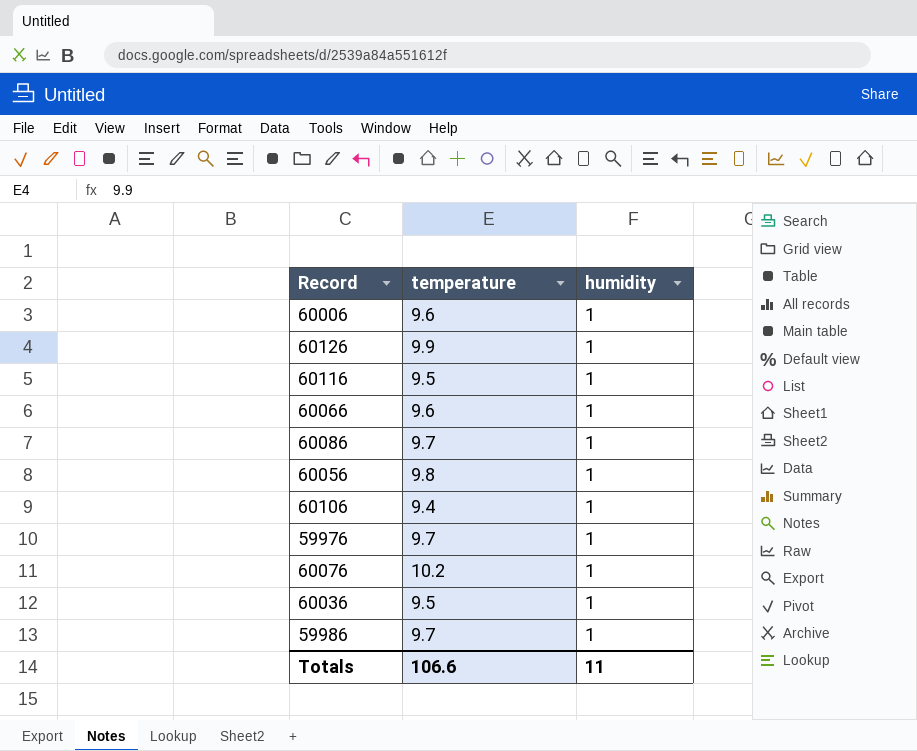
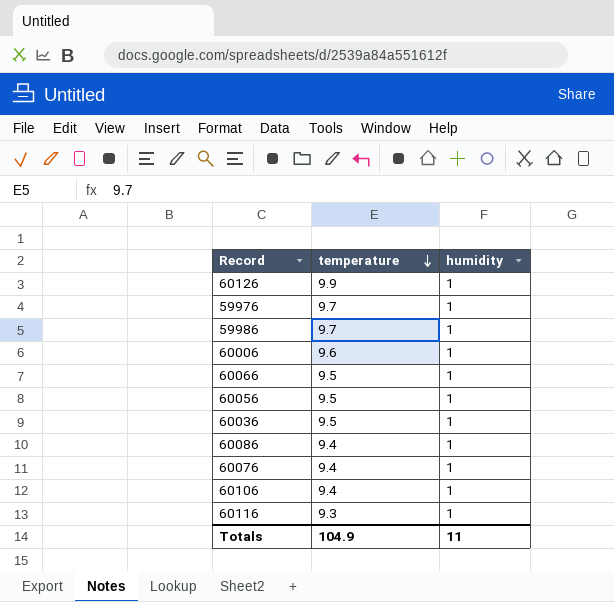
row order: none -> temperature descending
60066 | temperature: 9.6 -> 9.5
60056 | temperature: 9.8 -> 9.5
60086 | temperature: 9.7 -> 9.4
60076 | temperature: 10.2 -> 9.4
60116 | temperature: 9.5 -> 9.3
Totals | temperature: 106.6 -> 104.9

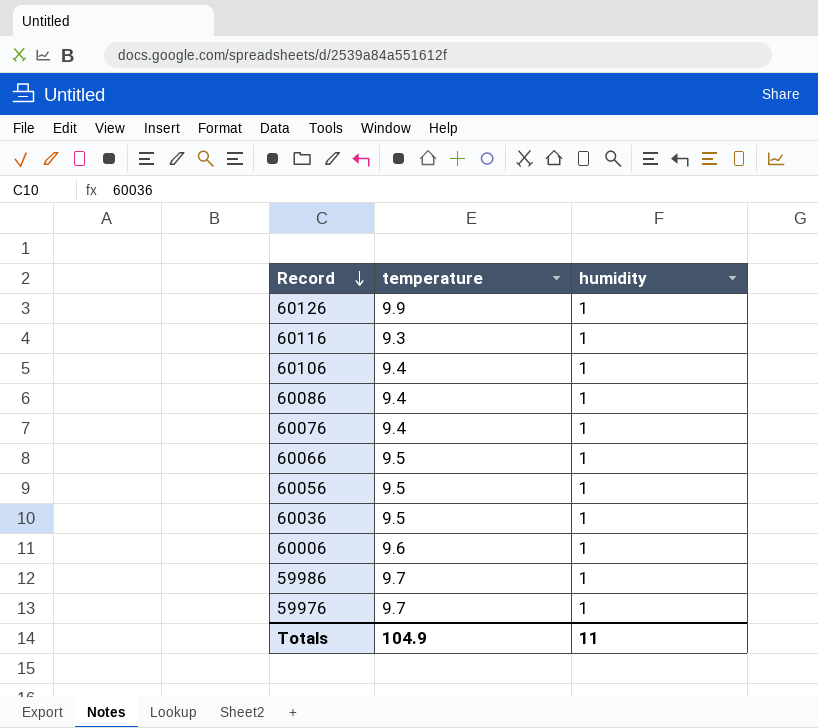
row order: temperature descending -> Record descending

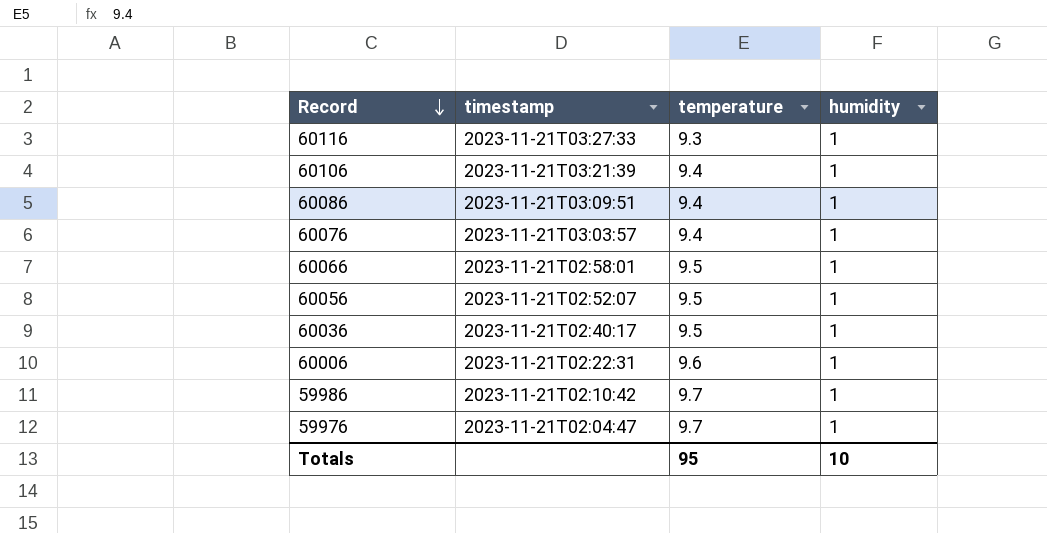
column timestamp | position: none -> 2
row 60126: 9.9 | 1 -> none
Totals | temperature: 104.9 -> 95
Totals | humidity: 11 -> 10

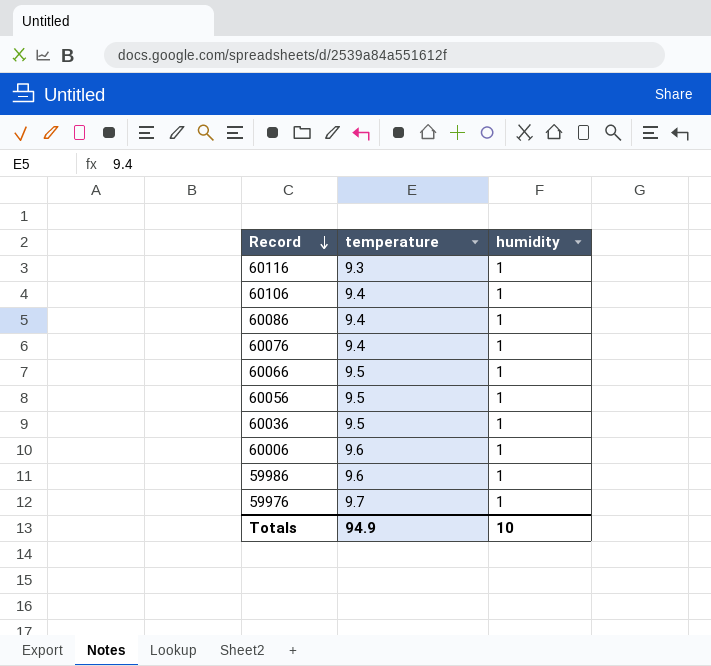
column timestamp | position: 2 -> none
59986 | temperature: 9.7 -> 9.6
Totals | temperature: 95 -> 94.9

